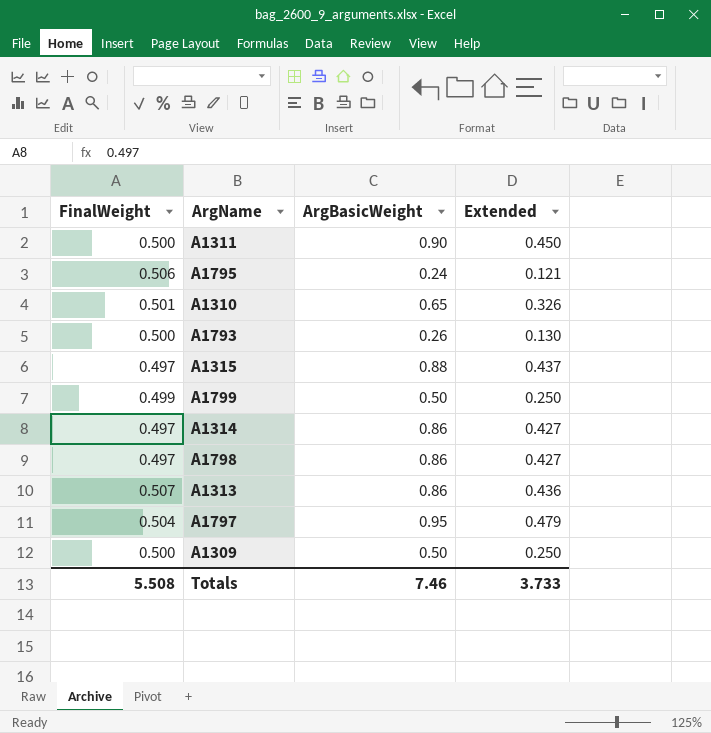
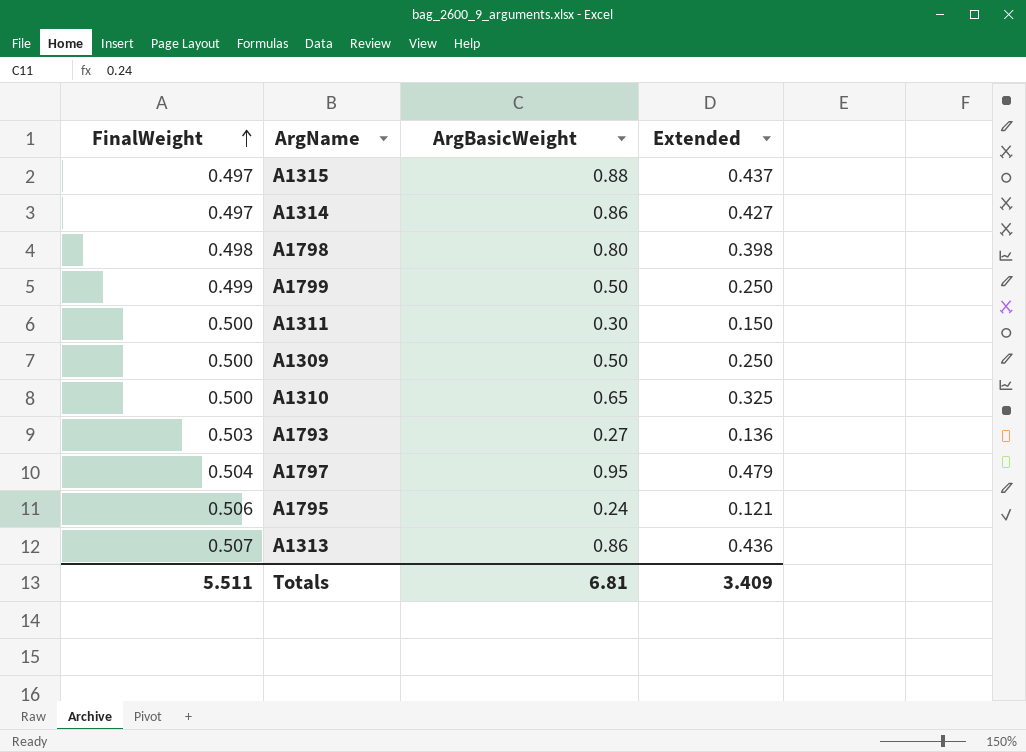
row order: none -> FinalWeight ascending
A1798 | FinalWeight: 0.497 -> 0.498
A1798 | ArgBasicWeight: 0.86 -> 0.80
A1798 | Extended: 0.427 -> 0.398
A1311 | ArgBasicWeight: 0.90 -> 0.30
A1311 | Extended: 0.450 -> 0.150
A1310 | FinalWeight: 0.501 -> 0.500
A1310 | Extended: 0.326 -> 0.325
A1793 | FinalWeight: 0.500 -> 0.503
A1793 | ArgBasicWeight: 0.26 -> 0.27
A1793 | Extended: 0.130 -> 0.136
Totals | FinalWeight: 5.508 -> 5.511
Totals | ArgBasicWeight: 7.46 -> 6.81
Totals | Extended: 3.733 -> 3.409

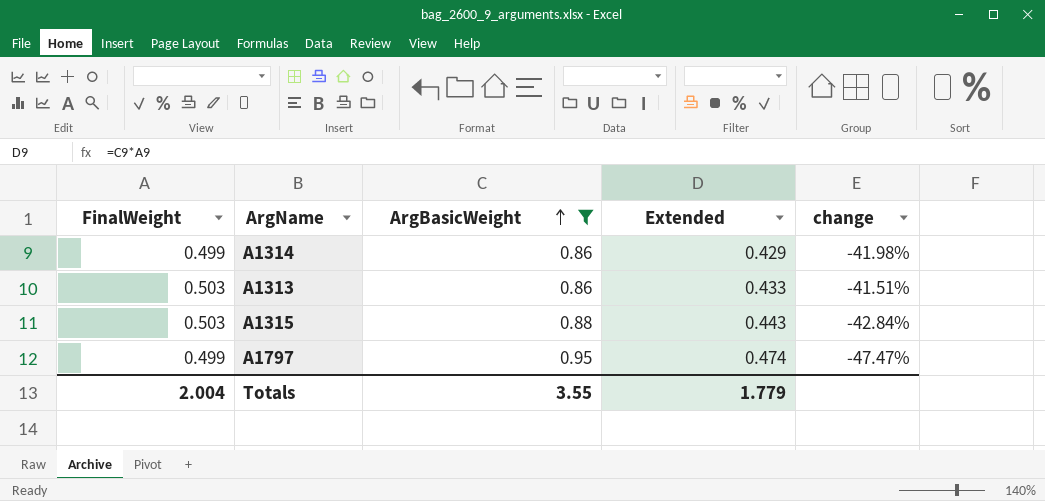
filter: none -> ArgBasicWeight >= 0.86
row order: FinalWeight ascending -> ArgBasicWeight ascending
column change | formula: none -> ([FinalWeight] - [ArgBasicWeight]) / [ArgBasicWeight]
A1314 | FinalWeight: 0.497 -> 0.499
A1314 | Extended: 0.427 -> 0.429
A1313 | FinalWeight: 0.507 -> 0.503
A1313 | Extended: 0.436 -> 0.433
A1315 | FinalWeight: 0.497 -> 0.503
A1315 | Extended: 0.437 -> 0.443
A1797 | FinalWeight: 0.504 -> 0.499
A1797 | Extended: 0.479 -> 0.474
Totals | FinalWeight: 5.511 -> 2.004
Totals | ArgBasicWeight: 6.81 -> 3.55
Totals | Extended: 3.409 -> 1.779

